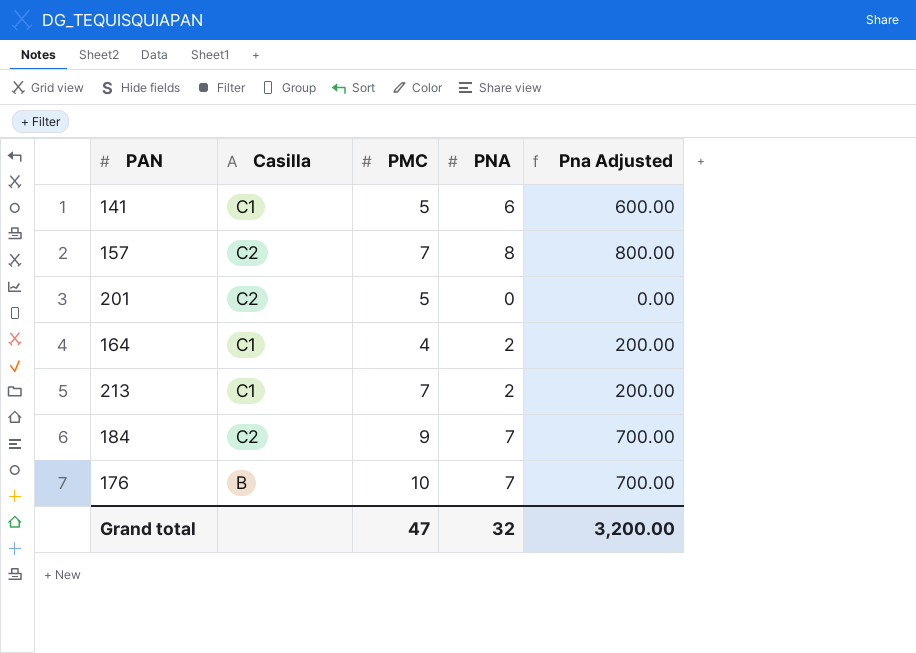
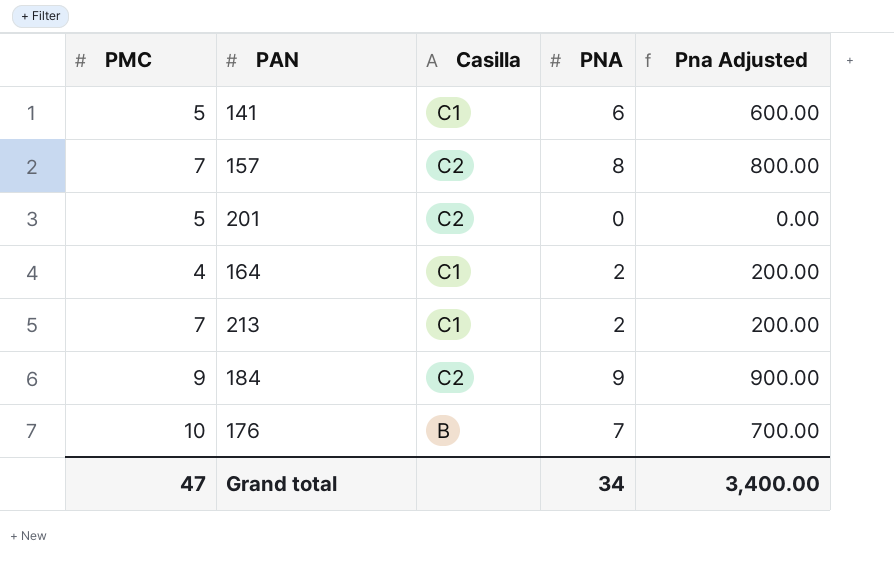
column PMC | position: 3 -> 1
184 | PNA: 7 -> 9
184 | Pna Adjusted: 700.00 -> 900.00
Grand total | PNA: 32 -> 34
Grand total | Pna Adjusted: 3,200.00 -> 3,400.00

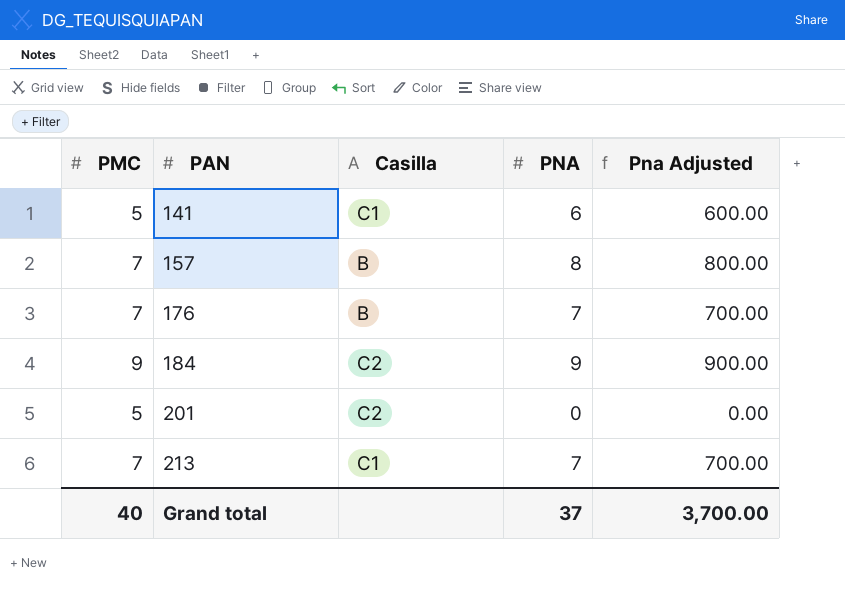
row order: none -> PAN ascending
row 164: 4 | C1 | 2 | 200.00 -> none
157 | Casilla: C2 -> B
176 | PMC: 10 -> 7
213 | PNA: 2 -> 7
213 | Pna Adjusted: 200.00 -> 700.00
Grand total | PMC: 47 -> 40
Grand total | PNA: 34 -> 37
Grand total | Pna Adjusted: 3,400.00 -> 3,700.00

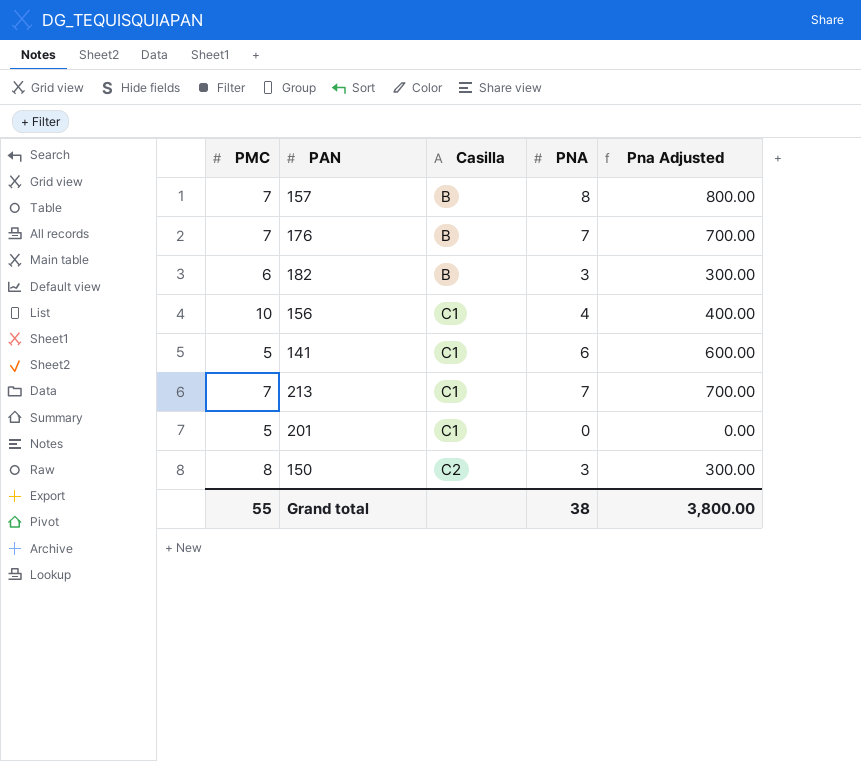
row order: PAN ascending -> Casilla ascending
row 184: 9 | C2 | 9 | 900.00 -> none
row 182: none -> 6 | B | 3 | 300.00
row 156: none -> 10 | C1 | 4 | 400.00
201 | Casilla: C2 -> C1
row 150: none -> 8 | C2 | 3 | 300.00
Grand total | PMC: 40 -> 55
Grand total | PNA: 37 -> 38
Grand total | Pna Adjusted: 3,700.00 -> 3,800.00

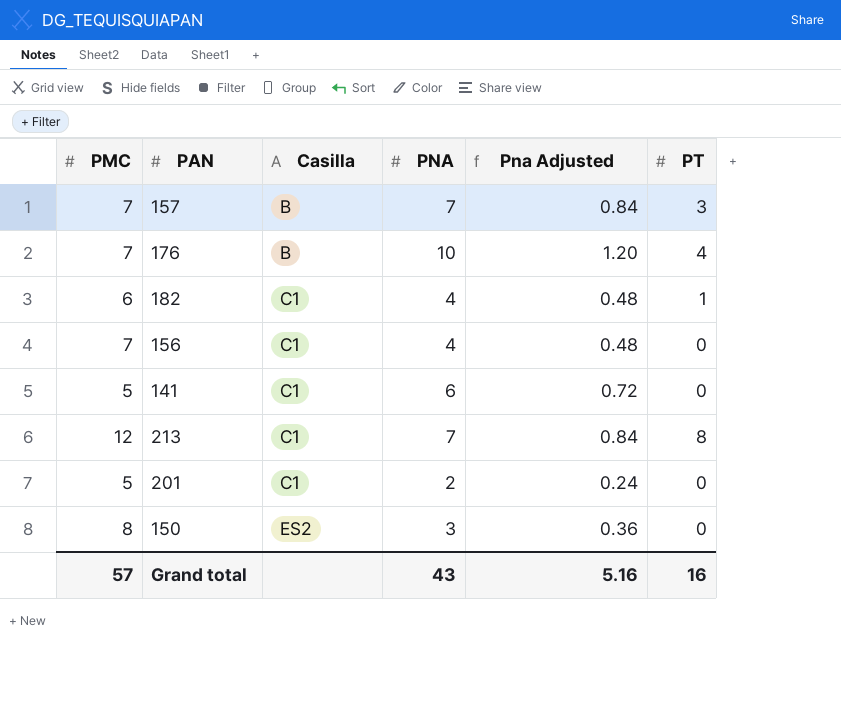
column Pna Adjusted | formula: [PNA] * 100 -> [PNA] * 0.12
column PT | position: none -> 6
157 | PNA: 8 -> 7
176 | PNA: 7 -> 10
182 | Casilla: B -> C1
182 | PNA: 3 -> 4
156 | PMC: 10 -> 7
213 | PMC: 7 -> 12
201 | PNA: 0 -> 2
150 | Casilla: C2 -> ES2
Grand total | PMC: 55 -> 57
Grand total | PNA: 38 -> 43
Grand total | Pna Adjusted: 3,800.00 -> 5.16

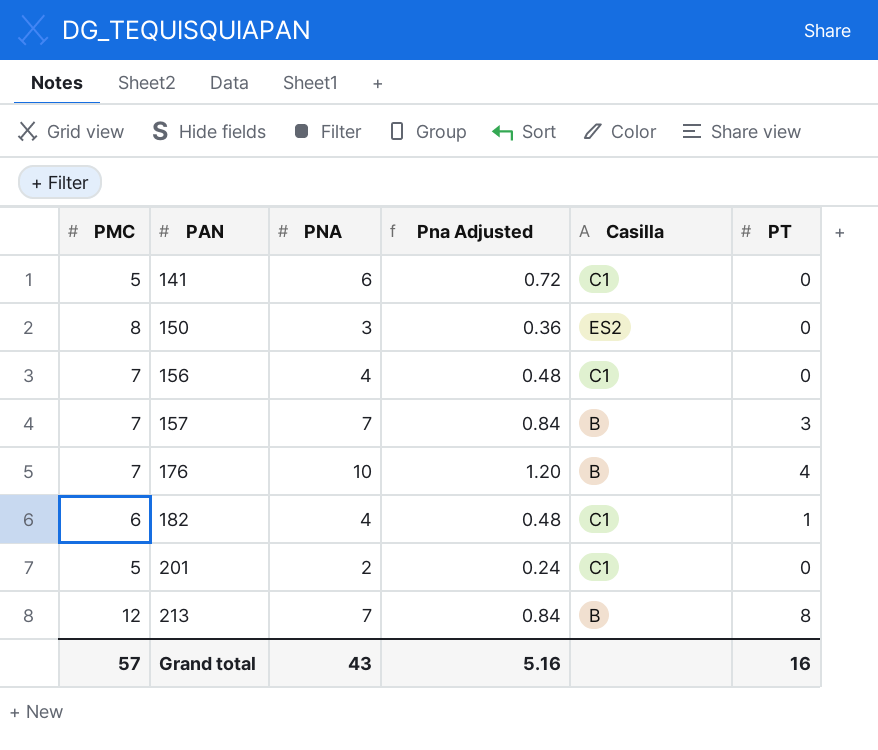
row order: Casilla ascending -> PAN ascending
column Casilla | position: 3 -> 5
213 | Casilla: C1 -> B

